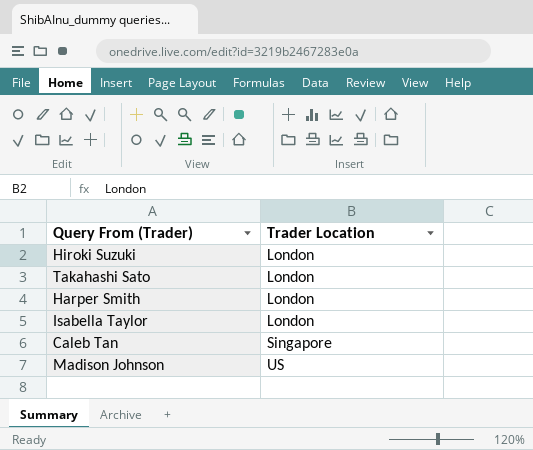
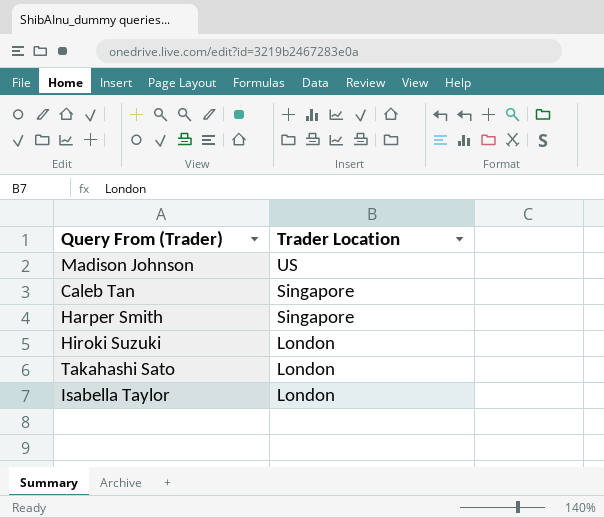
row order: Trader Location ascending -> Trader Location descending
Harper Smith | Trader Location: London -> Singapore

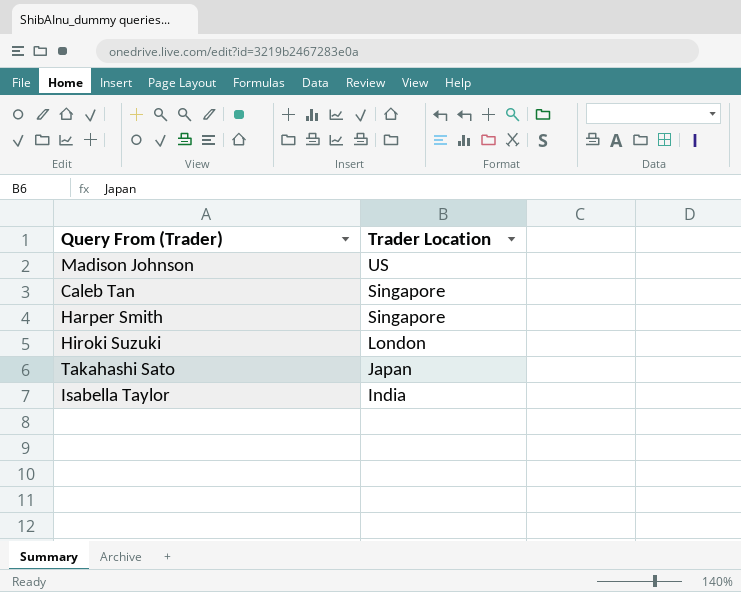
Takahashi Sato | Trader Location: London -> Japan
Isabella Taylor | Trader Location: London -> India

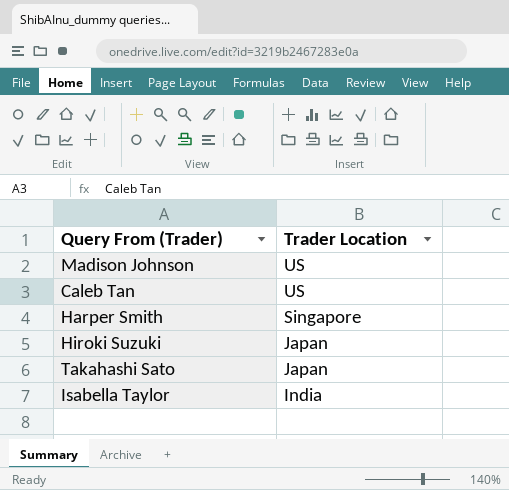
Caleb Tan | Trader Location: Singapore -> US
Hiroki Suzuki | Trader Location: London -> Japan

